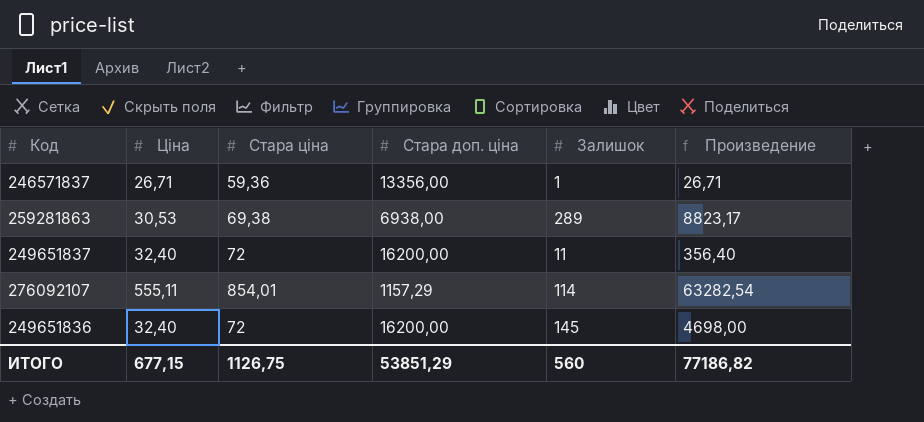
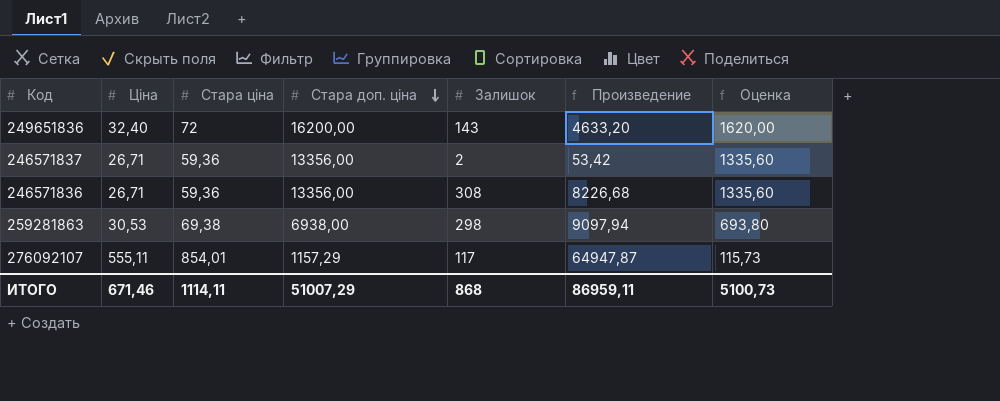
row order: none -> Стара доп. ціна descending
column Оценка | formula: none -> [Стара доп. ціна] * 0,1
row 249651837: 32,40 | 72 | 16200,00 | 11 | 356,40 -> none
249651836 | Залишок: 145 -> 143
249651836 | Произведение: 4698,00 -> 4633,20
246571837 | Залишок: 1 -> 2
246571837 | Произведение: 26,71 -> 53,42
row 246571836: none -> 26,71 | 59,36 | 13356,00 | 308 | 8226,68 | 1335,60
259281863 | Залишок: 289 -> 298
259281863 | Произведение: 8823,17 -> 9097,94
276092107 | Залишок: 114 -> 117
276092107 | Произведение: 63282,54 -> 64947,87
ИТОГО | Ціна: 677,15 -> 671,46
ИТОГО | Стара ціна: 1126,75 -> 1114,11
ИТОГО | Стара доп. ціна: 53851,29 -> 51007,29
ИТОГО | Залишок: 560 -> 868
ИТОГО | Произведение: 77186,82 -> 86959,11

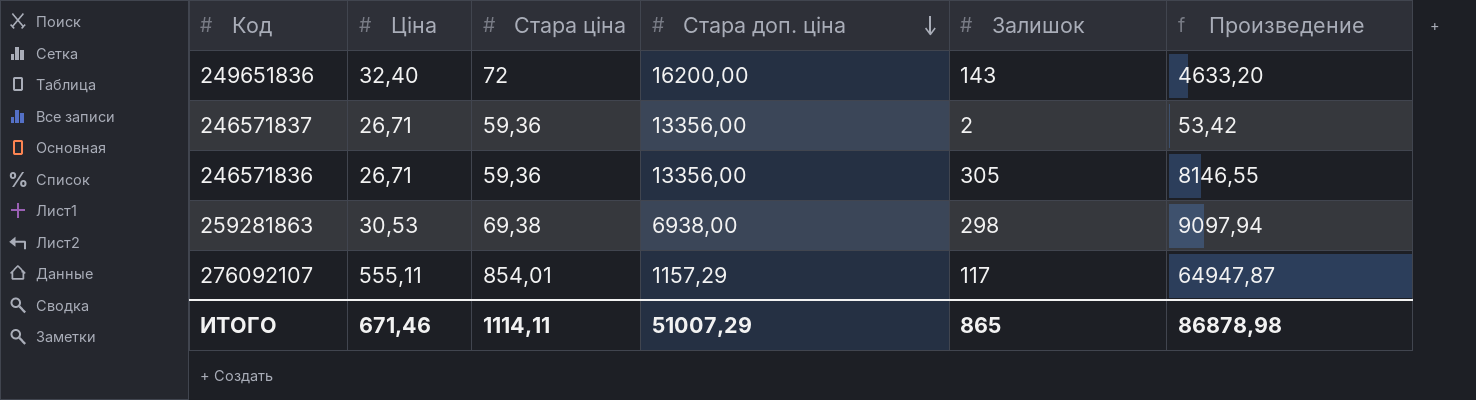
column Оценка | formula: [Стара доп. ціна] * 0,1 -> none
246571836 | Залишок: 308 -> 305
246571836 | Произведение: 8226,68 -> 8146,55
ИТОГО | Залишок: 868 -> 865
ИТОГО | Произведение: 86959,11 -> 86878,98

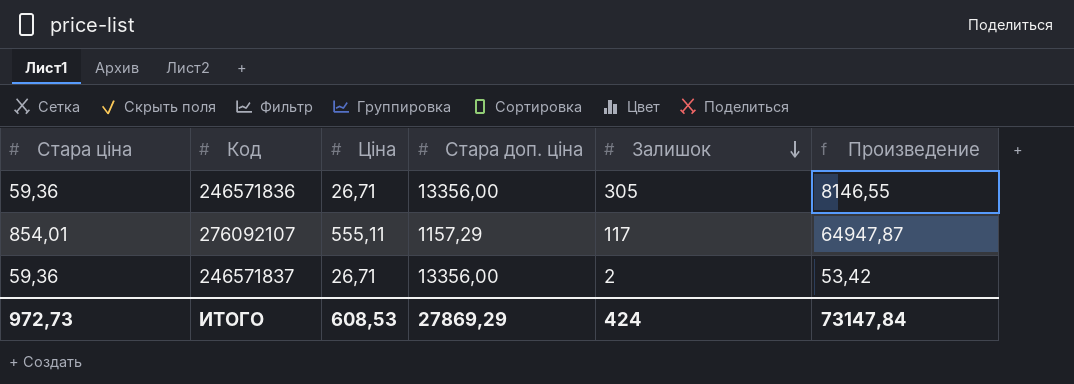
row order: Стара доп. ціна descending -> Залишок descending
column Стара ціна | position: 3 -> 1
row 249651836: 32,40 | 72 | 16200,00 | 143 | 4633,20 -> none
row 259281863: 30,53 | 69,38 | 6938,00 | 298 | 9097,94 -> none
ИТОГО | Стара ціна: 1114,11 -> 972,73
ИТОГО | Ціна: 671,46 -> 608,53
ИТОГО | Стара доп. ціна: 51007,29 -> 27869,29
ИТОГО | Залишок: 865 -> 424
ИТОГО | Произведение: 86878,98 -> 73147,84

